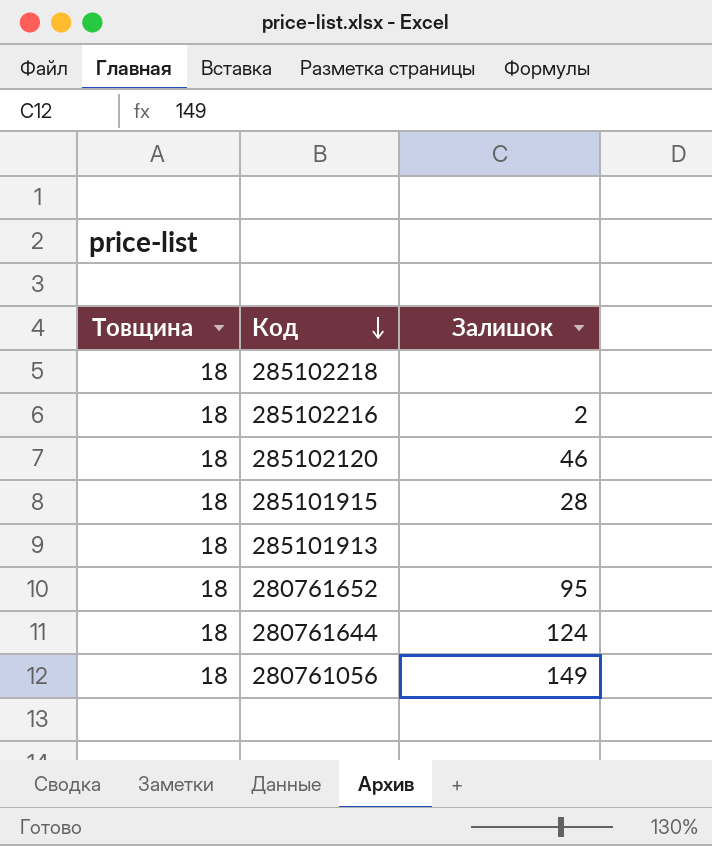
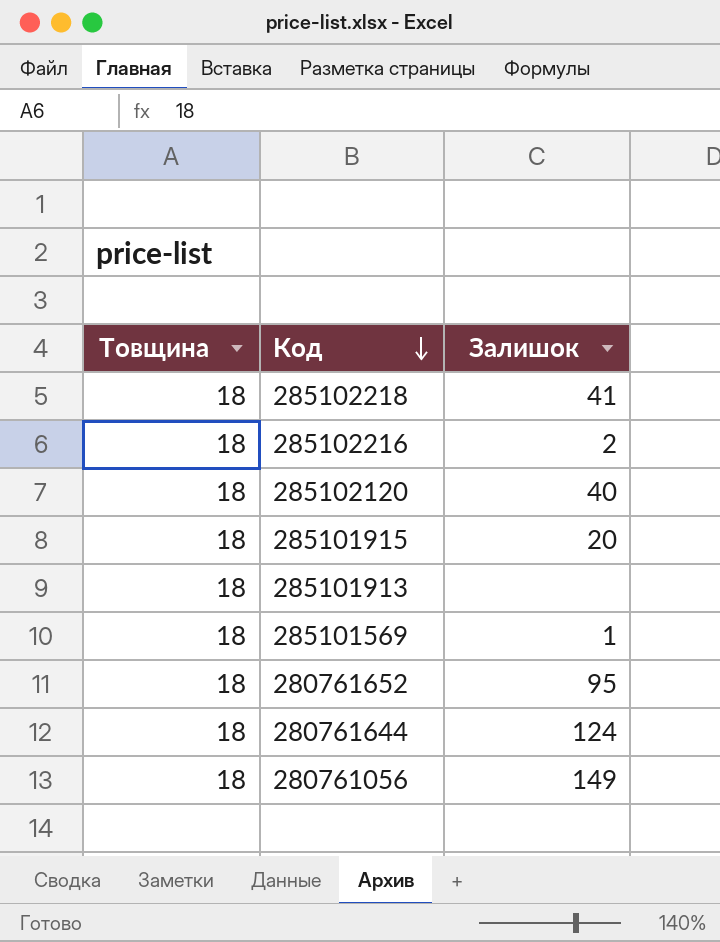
285102218 | Залишок: none -> 41
285102120 | Залишок: 46 -> 40
285101915 | Залишок: 28 -> 20
row 285101569: none -> 18 | 1

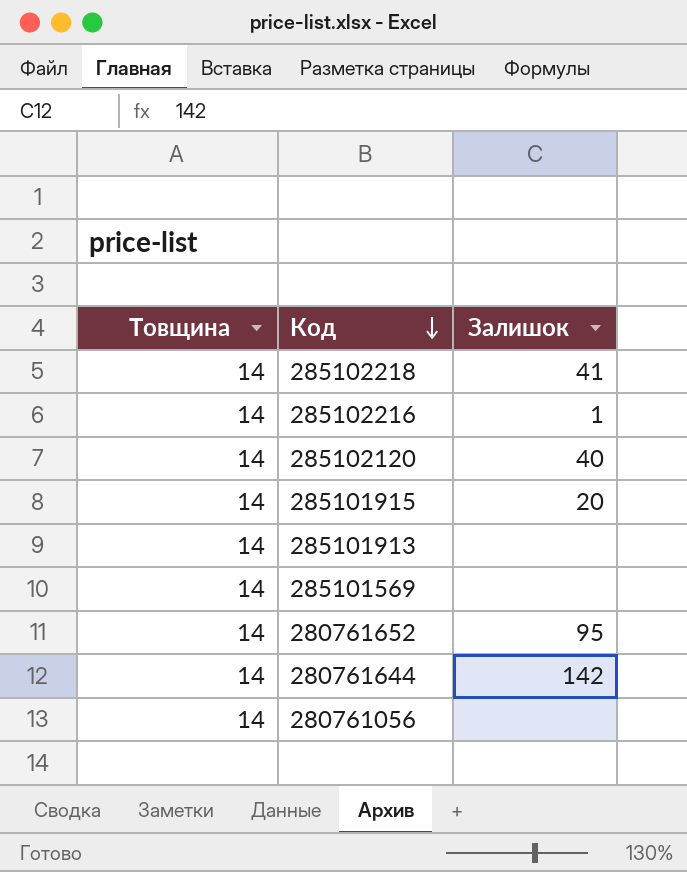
285102218 | Товщина: 18 -> 14
285102216 | Товщина: 18 -> 14
285102216 | Залишок: 2 -> 1
285102120 | Товщина: 18 -> 14
285101915 | Товщина: 18 -> 14
285101913 | Товщина: 18 -> 14
285101569 | Товщина: 18 -> 14
285101569 | Залишок: 1 -> none
280761652 | Товщина: 18 -> 14
280761644 | Товщина: 18 -> 14
280761644 | Залишок: 124 -> 142
280761056 | Товщина: 18 -> 14
280761056 | Залишок: 149 -> none

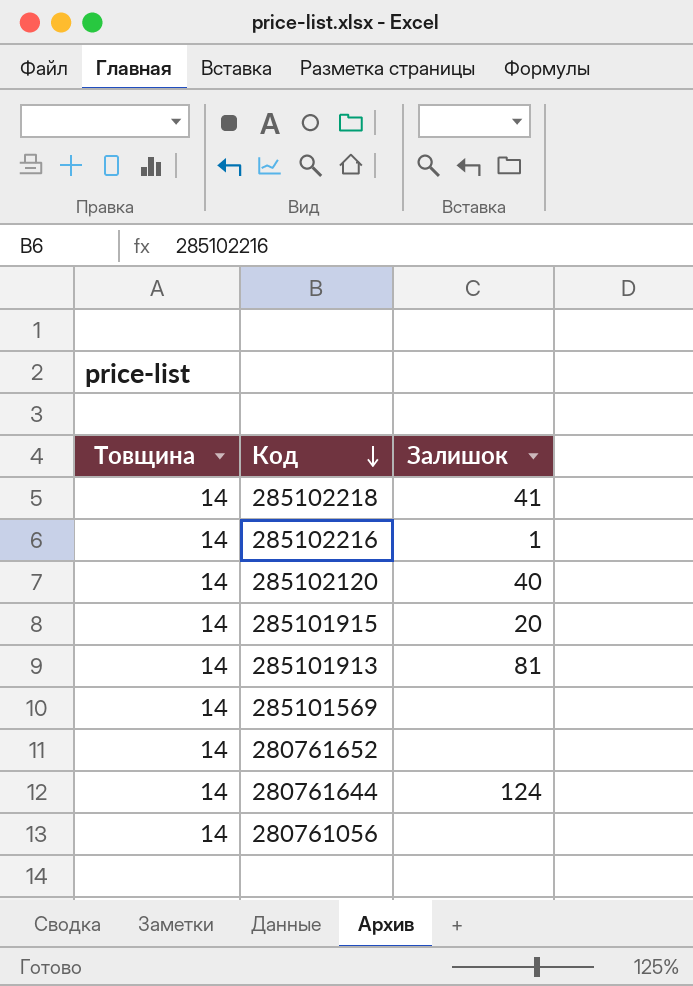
285101913 | Залишок: none -> 81
280761652 | Залишок: 95 -> none
280761644 | Залишок: 142 -> 124

